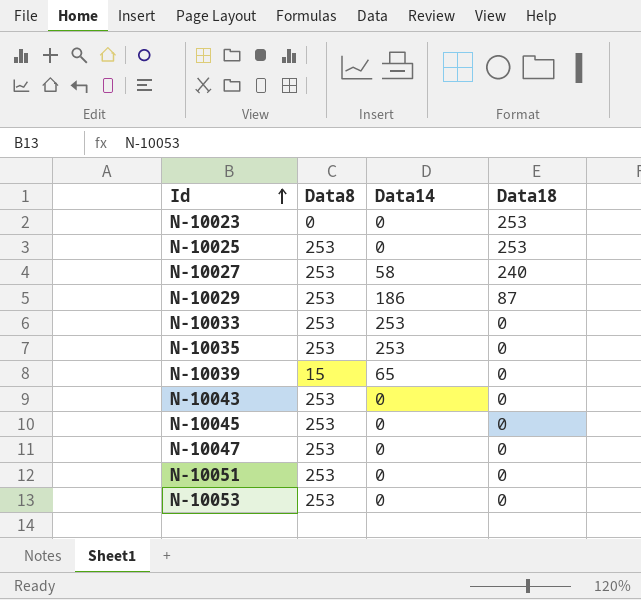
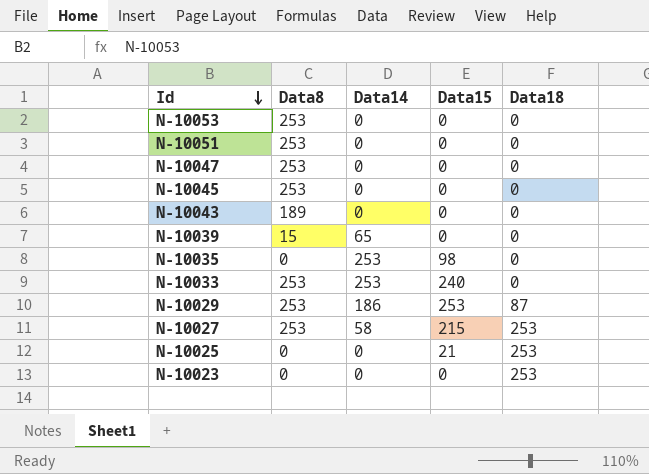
row order: Id ascending -> Id descending
column Data15 | position: none -> 4
N-10043 | Data8: 253 -> 189
N-10035 | Data8: 253 -> 0
N-10027 | Data18: 240 -> 253
N-10025 | Data8: 253 -> 0

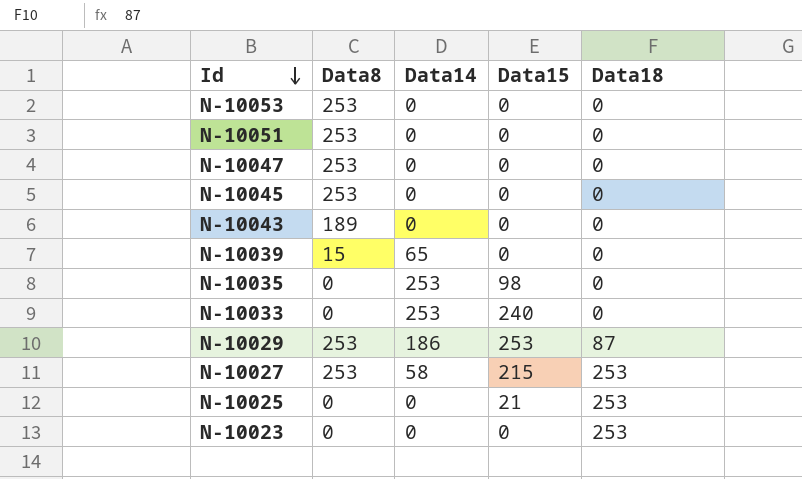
N-10033 | Data8: 253 -> 0

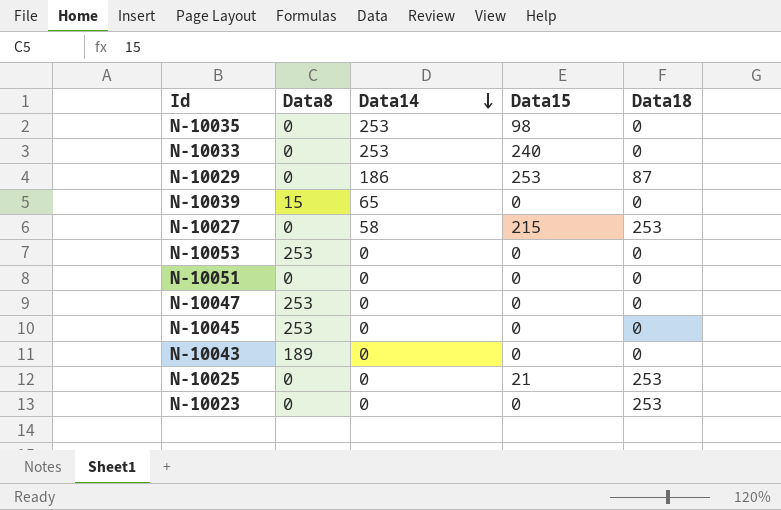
row order: Id descending -> Data14 descending
N-10029 | Data8: 253 -> 0
N-10027 | Data8: 253 -> 0
N-10051 | Data8: 253 -> 0

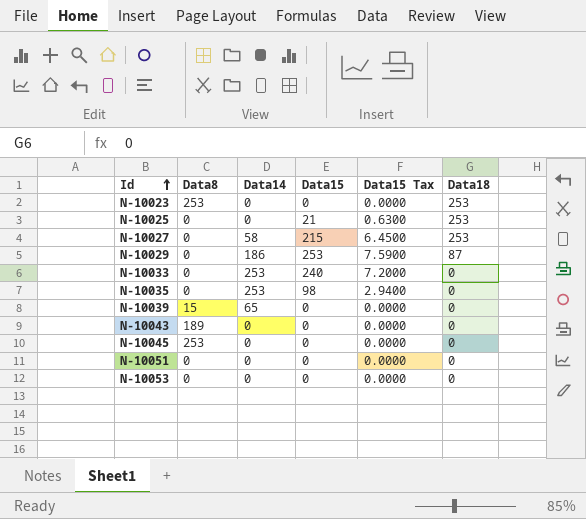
row order: Data14 descending -> Id ascending
column Data15 Tax | formula: none -> [Data15] * 0.03
row N-10047: 253 | 0 | 0 | 0 -> none
N-10023 | Data8: 0 -> 253
N-10053 | Data8: 253 -> 0

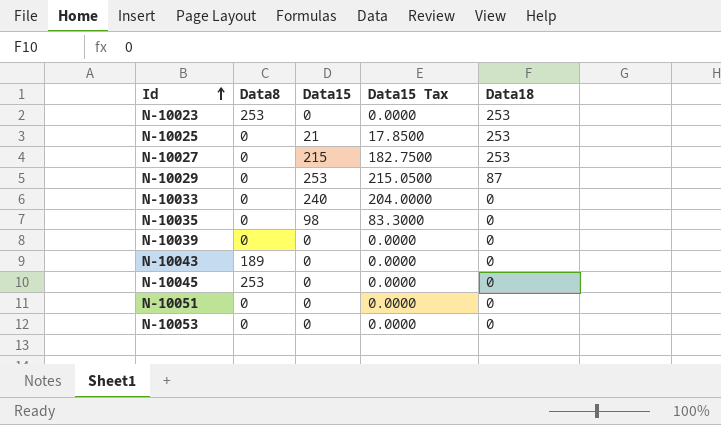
column Data14 | position: 3 -> none
column Data15 Tax | formula: [Data15] * 0.03 -> [Data15] * 0.85
N-10039 | Data8: 15 -> 0

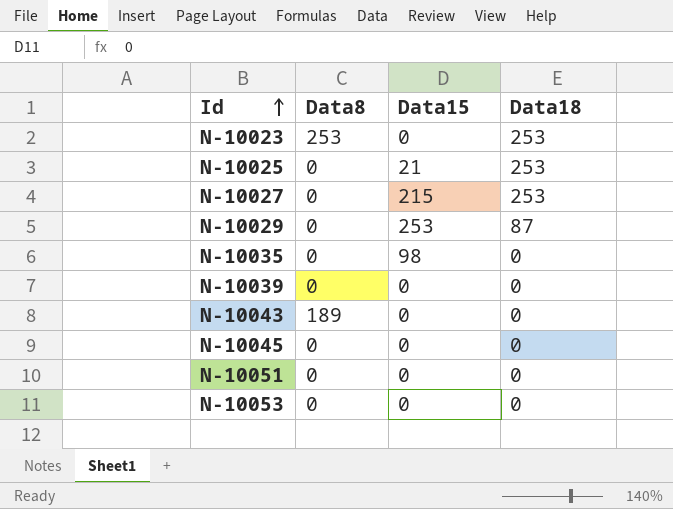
column Data15 Tax | formula: [Data15] * 0.85 -> none
row N-10033: 0 | 240 | 204.0000 | 0 -> none
N-10045 | Data8: 253 -> 0

